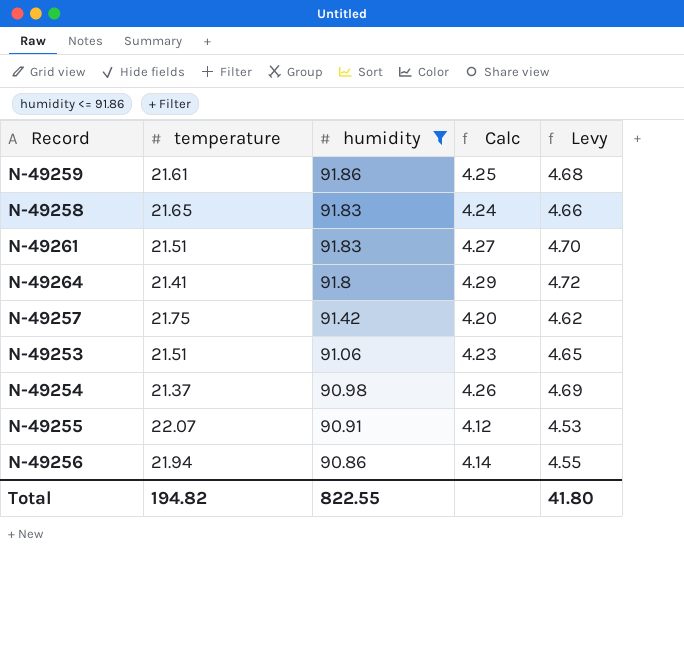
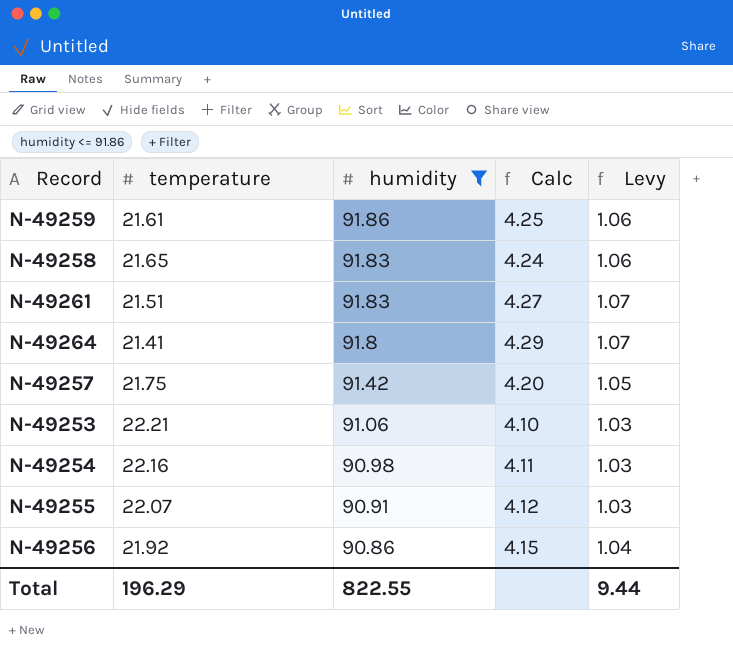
column Levy | formula: [Calc] * 1.1 -> [Calc] * 0.25
N-49253 | temperature: 21.51 -> 22.21
N-49253 | Calc: 4.23 -> 4.10
N-49254 | temperature: 21.37 -> 22.16
N-49254 | Calc: 4.26 -> 4.11
N-49256 | temperature: 21.94 -> 21.92
N-49256 | Calc: 4.14 -> 4.15
Total | temperature: 194.82 -> 196.29
Total | Levy: 41.80 -> 9.44

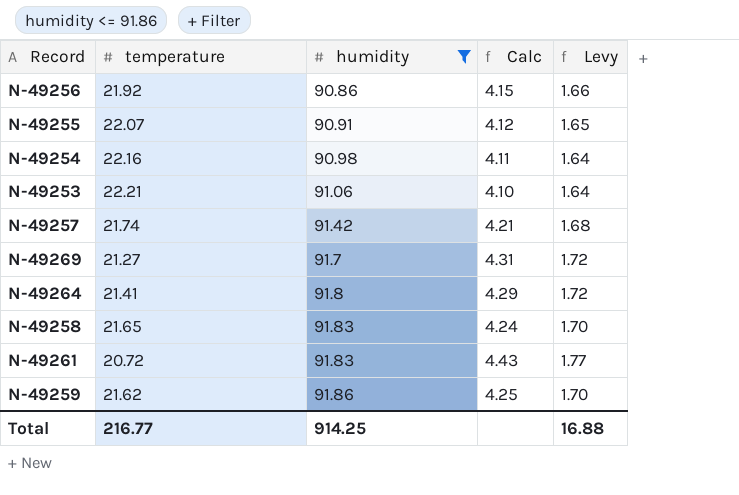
row order: humidity descending -> humidity ascending
column Levy | formula: [Calc] * 0.25 -> [Calc] * 0.4
N-49257 | temperature: 21.75 -> 21.74
N-49257 | Calc: 4.20 -> 4.21
row N-49269: none -> 21.27 | 91.7 | 4.31 | 1.72
N-49261 | temperature: 21.51 -> 20.72
N-49261 | Calc: 4.27 -> 4.43
N-49259 | temperature: 21.61 -> 21.62
Total | temperature: 196.29 -> 216.77
Total | humidity: 822.55 -> 914.25
Total | Levy: 9.44 -> 16.88

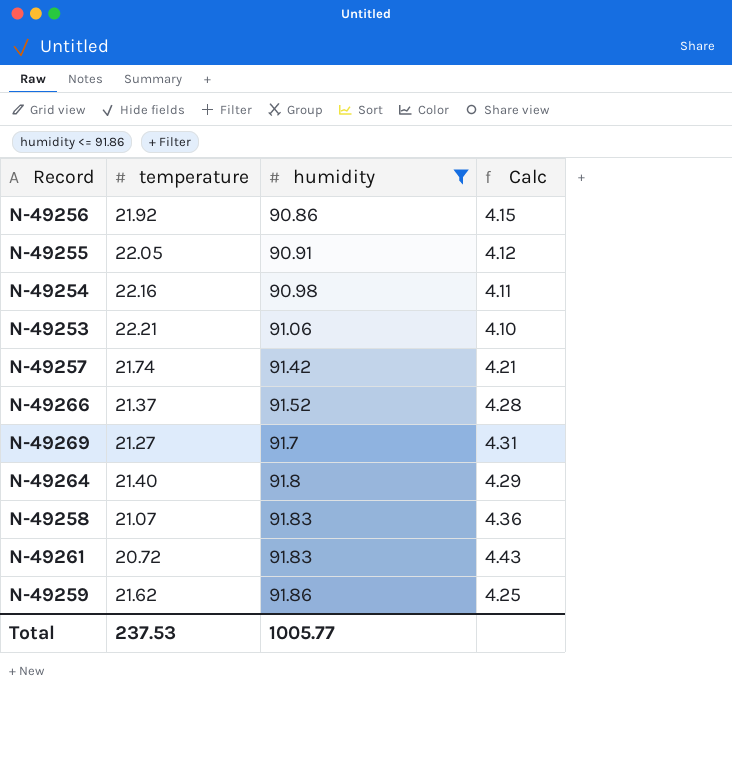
column Levy | formula: [Calc] * 0.4 -> none
N-49255 | temperature: 22.07 -> 22.05
row N-49266: none -> 21.37 | 91.52 | 4.28
N-49264 | temperature: 21.41 -> 21.40
N-49258 | temperature: 21.65 -> 21.07
N-49258 | Calc: 4.24 -> 4.36
Total | temperature: 216.77 -> 237.53
Total | humidity: 914.25 -> 1005.77

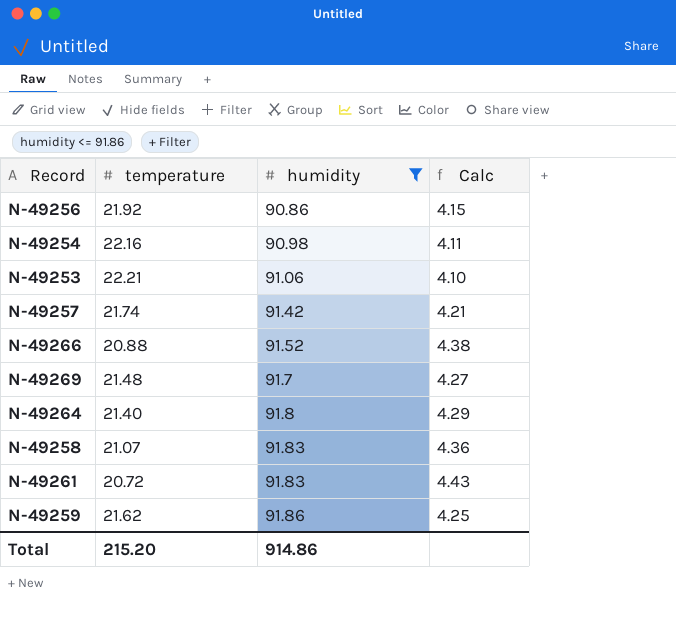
row N-49255: 22.05 | 90.91 | 4.12 -> none
N-49266 | temperature: 21.37 -> 20.88
N-49266 | Calc: 4.28 -> 4.38
N-49269 | temperature: 21.27 -> 21.48
N-49269 | Calc: 4.31 -> 4.27
Total | temperature: 237.53 -> 215.20
Total | humidity: 1005.77 -> 914.86

